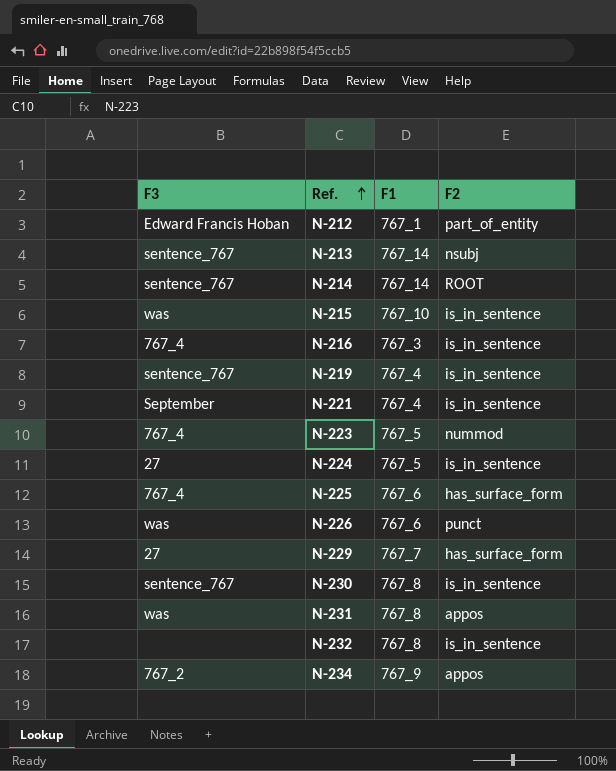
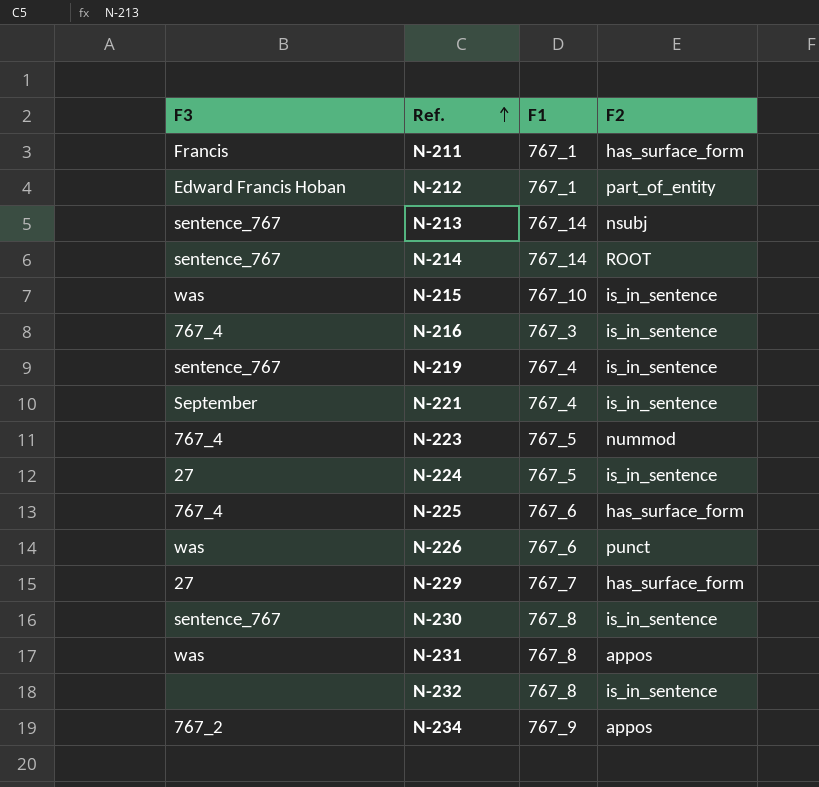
row N-211: none -> Francis | 767_1 | has_surface_form

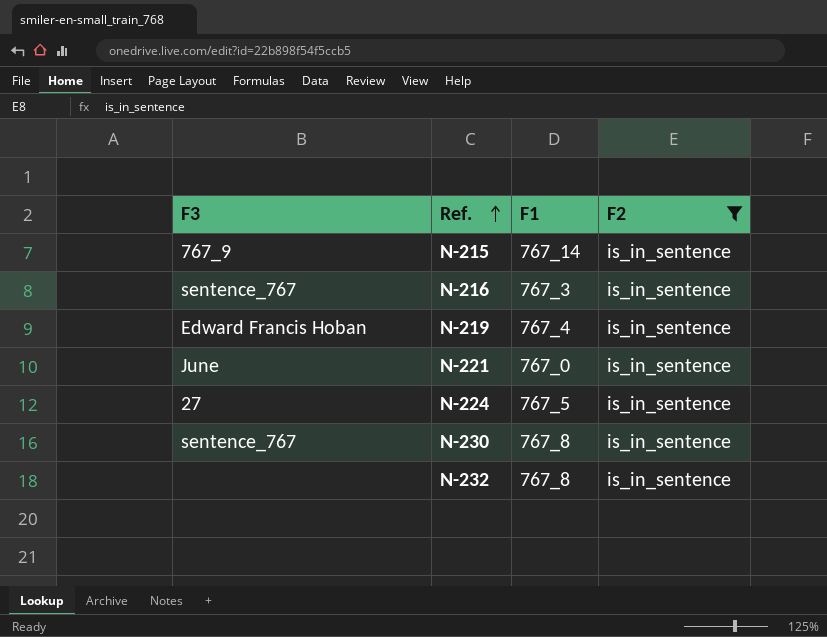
filter: none -> F2 = is_in_sentence
N-215 | F3: was -> 767_9
N-215 | F1: 767_10 -> 767_14
N-216 | F3: 767_4 -> sentence_767
N-219 | F3: sentence_767 -> Edward Francis Hoban
N-221 | F3: September -> June
N-221 | F1: 767_4 -> 767_0

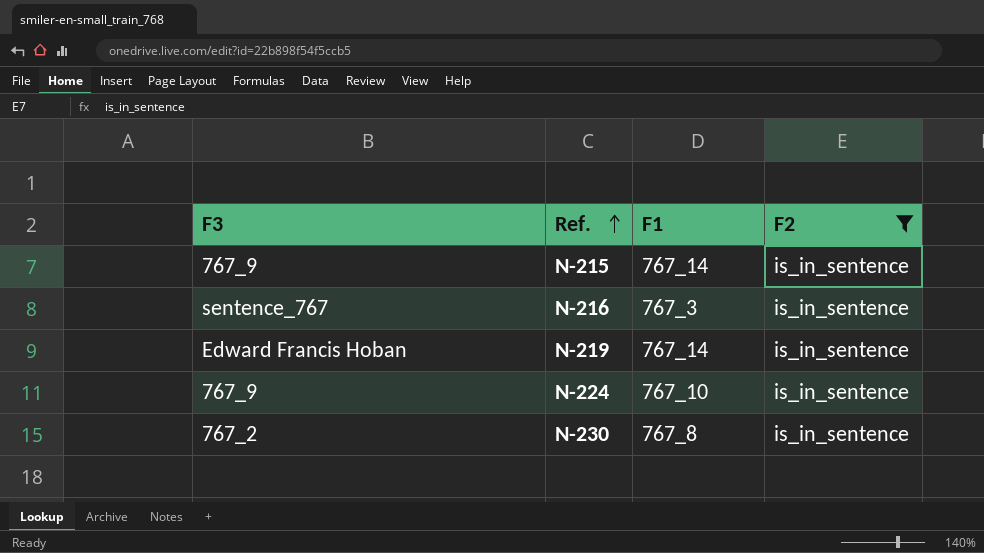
row N-221: June | 767_0 | is_in_sentence -> none
row N-232: none | 767_8 | is_in_sentence -> none
N-219 | F1: 767_4 -> 767_14
N-224 | F3: 27 -> 767_9
N-224 | F1: 767_5 -> 767_10
N-230 | F3: sentence_767 -> 767_2

